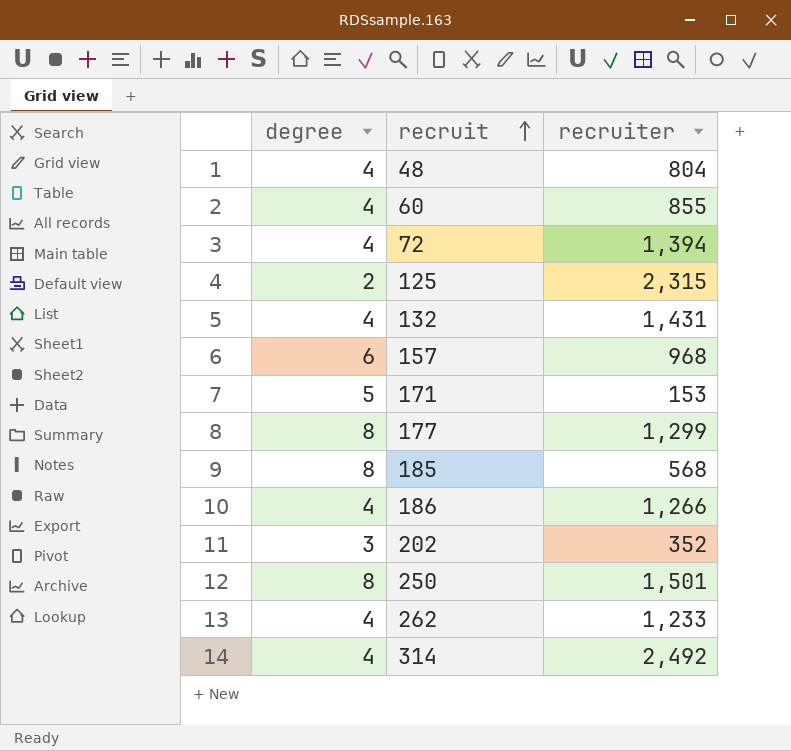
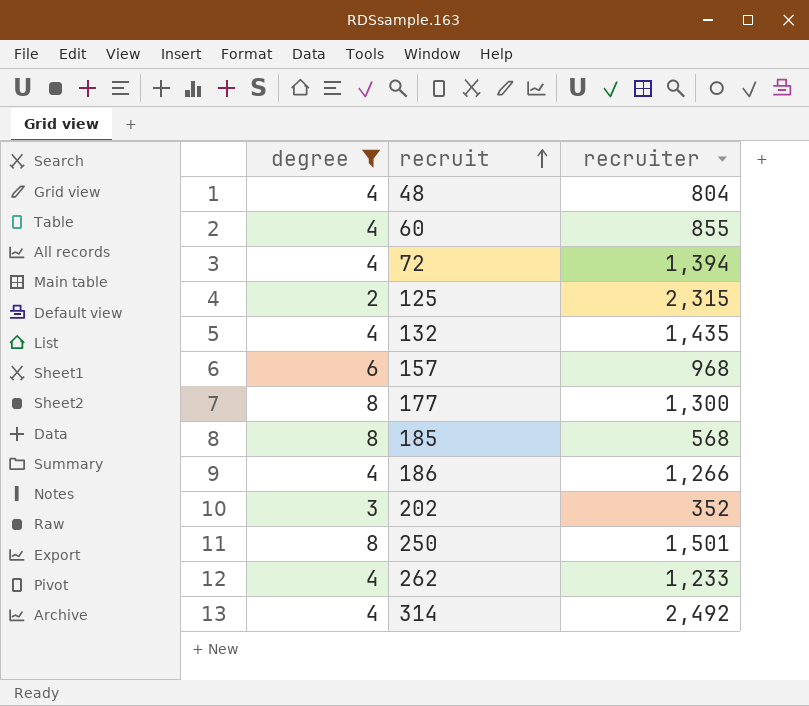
filter: none -> degree != 5
132 | recruiter: 1,431 -> 1,435
177 | recruiter: 1,299 -> 1,300

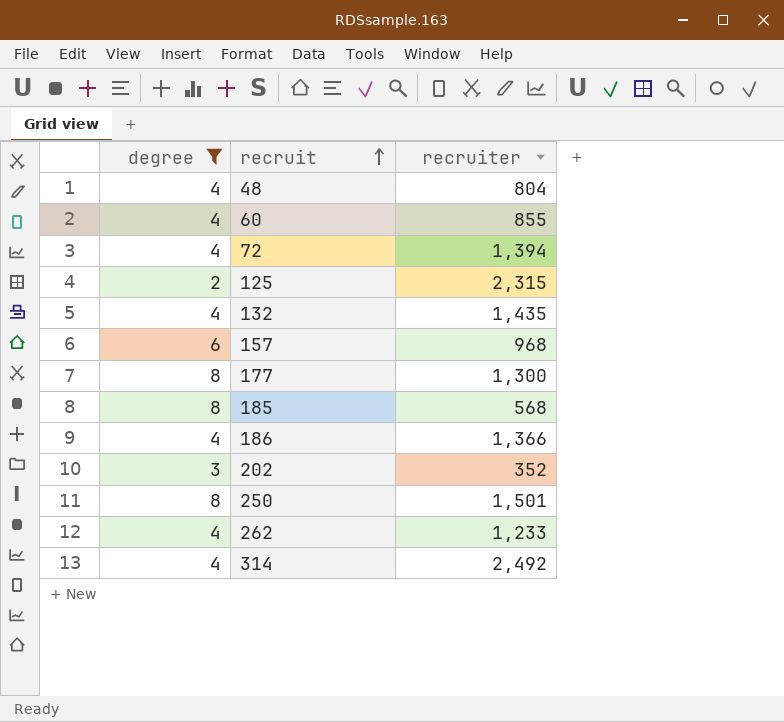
186 | recruiter: 1,266 -> 1,366

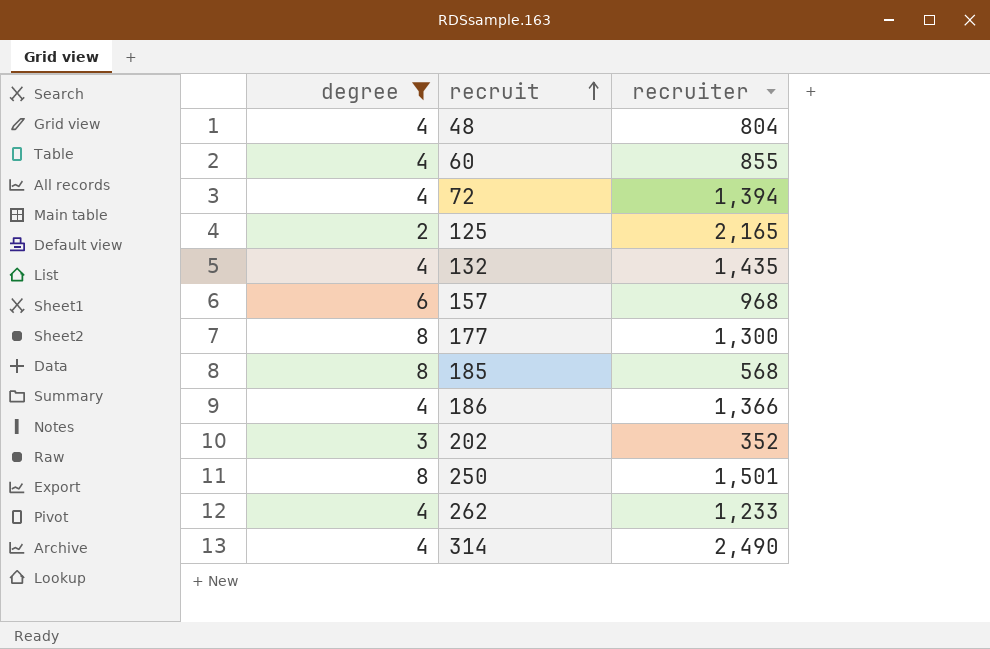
125 | recruiter: 2,315 -> 2,165
314 | recruiter: 2,492 -> 2,490

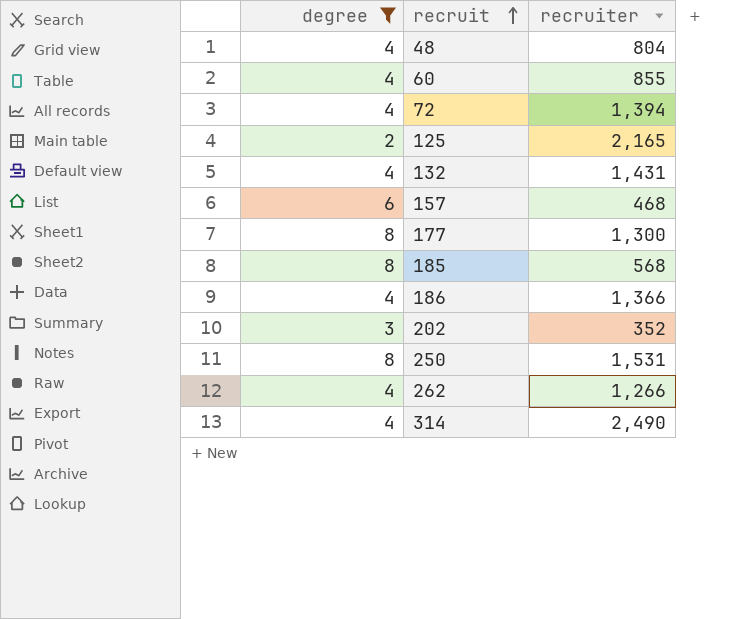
132 | recruiter: 1,435 -> 1,431
157 | recruiter: 968 -> 468
250 | recruiter: 1,501 -> 1,531
262 | recruiter: 1,233 -> 1,266

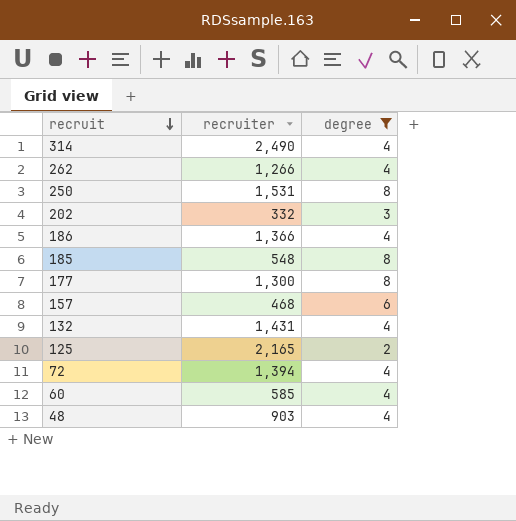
row order: recruit ascending -> recruit descending
column degree | position: 1 -> 3
202 | recruiter: 352 -> 332
185 | recruiter: 568 -> 548
60 | recruiter: 855 -> 585
48 | recruiter: 804 -> 903

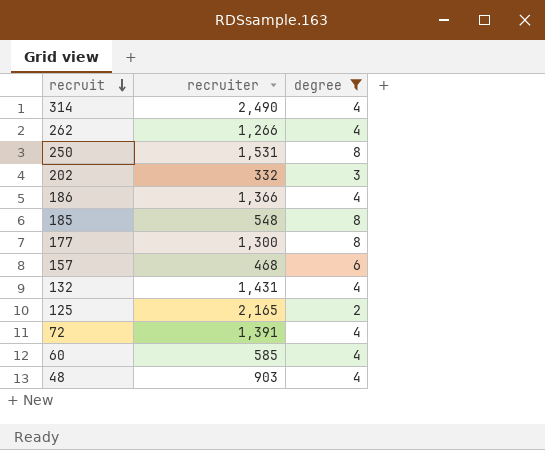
72 | recruiter: 1,394 -> 1,391

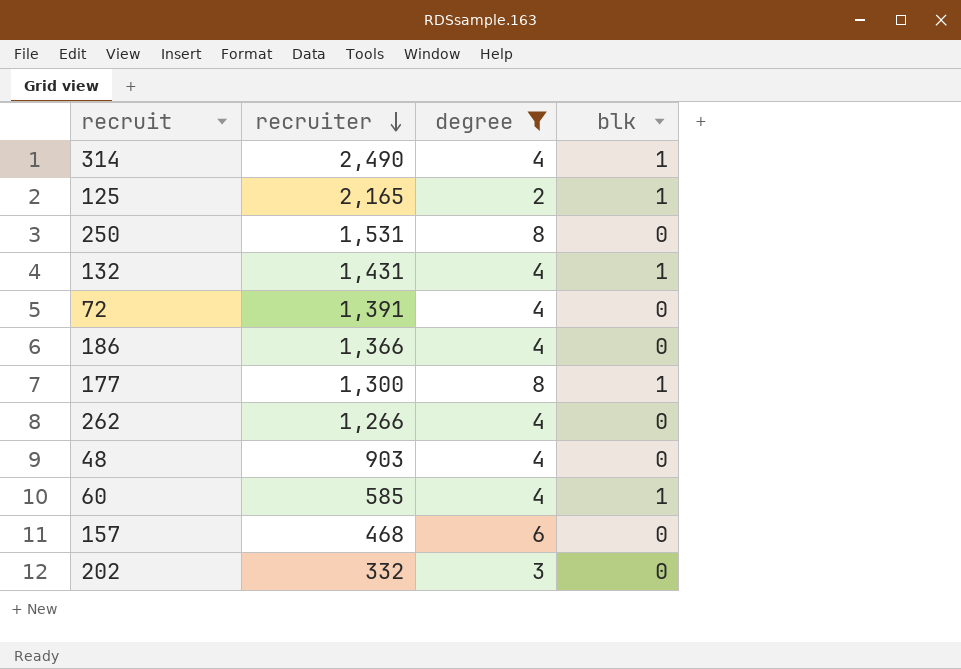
row order: recruit descending -> recruiter descending
column blk | position: none -> 4
row 185: 548 | 8 -> none

